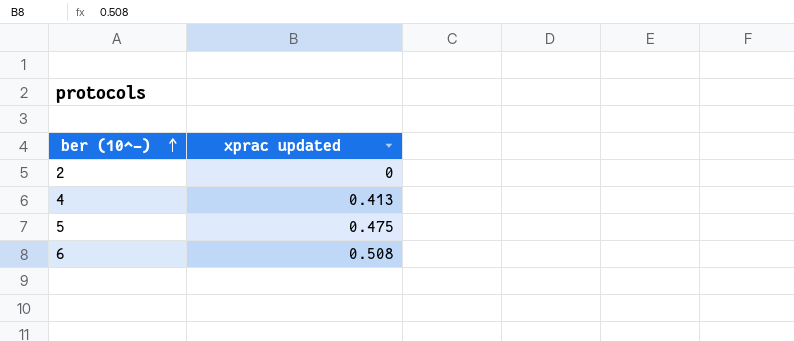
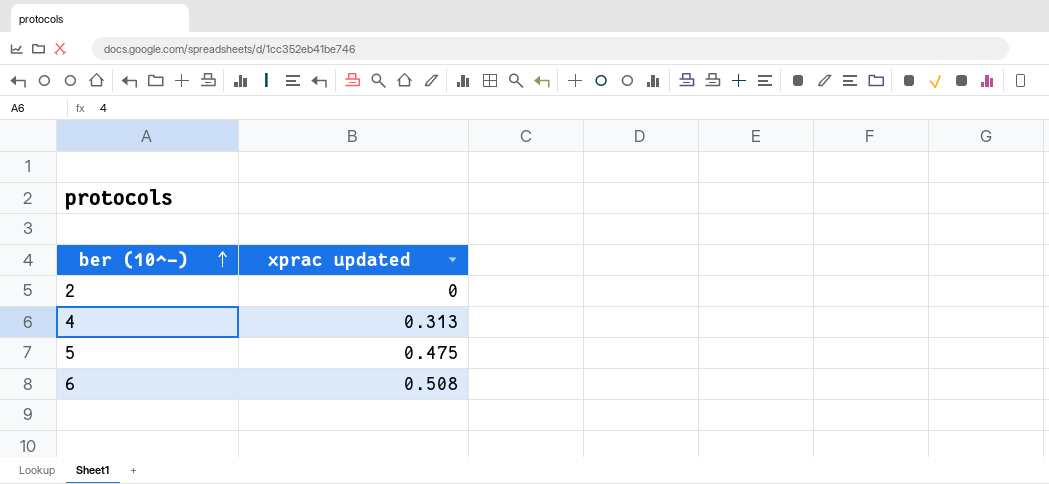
4 | xprac updated: 0.413 -> 0.313

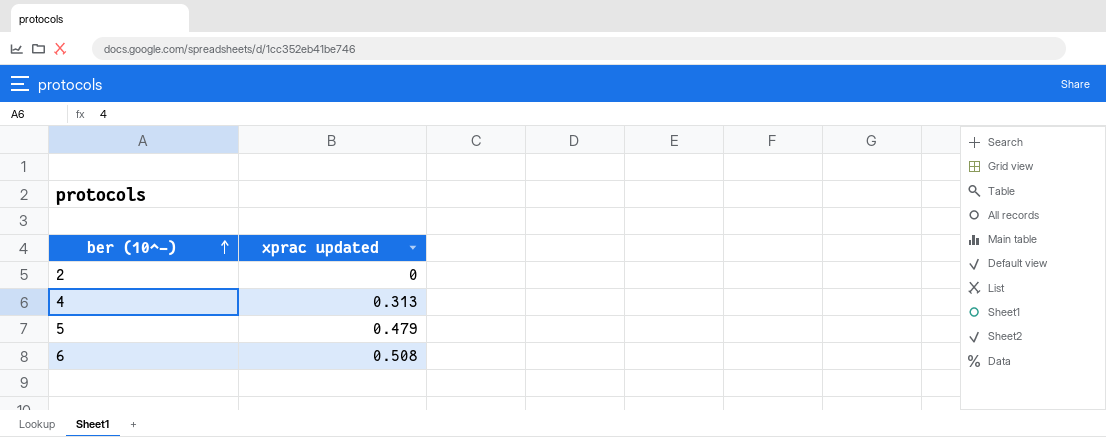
5 | xprac updated: 0.475 -> 0.479

